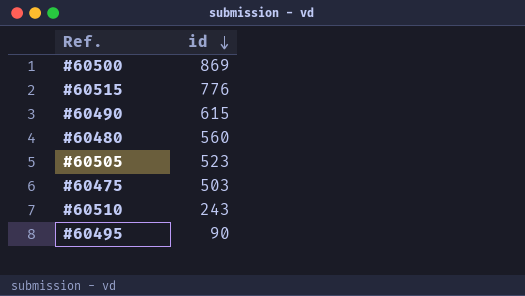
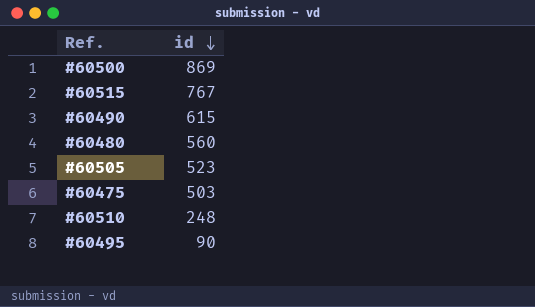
#60515 | id: 776 -> 767
#60510 | id: 243 -> 248

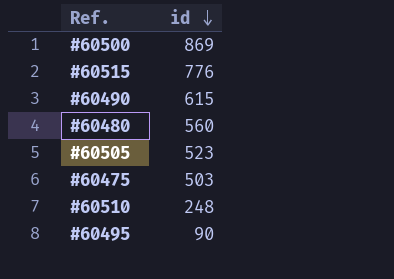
#60515 | id: 767 -> 776

